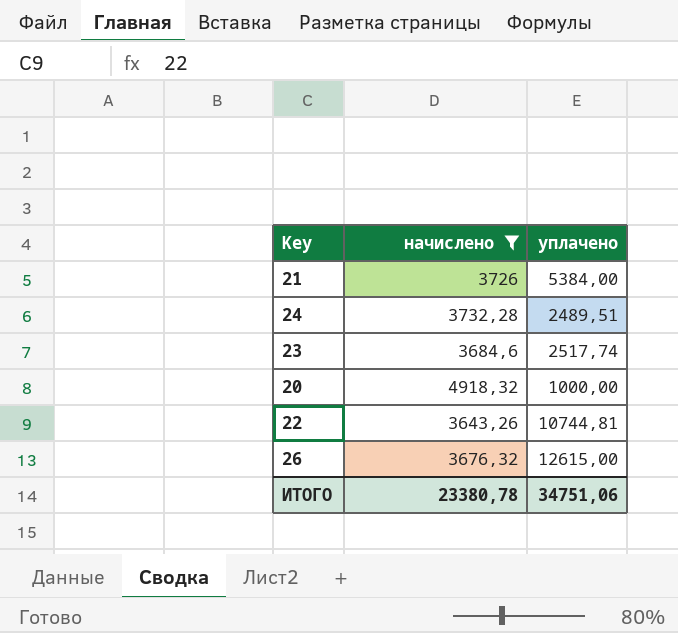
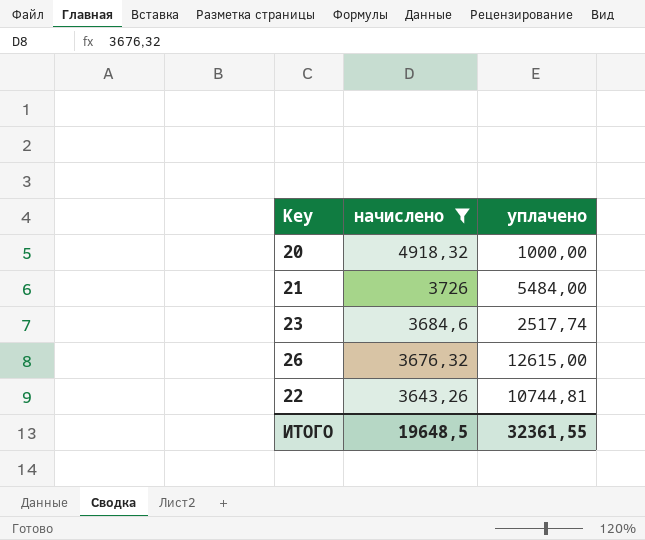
row order: none -> начислено descending
row 24: 3732,28 | 2489,51 -> none
21 | уплачено: 5384,00 -> 5484,00
ИТОГО | начислено: 23380,78 -> 19648,5
ИТОГО | уплачено: 34751,06 -> 32361,55

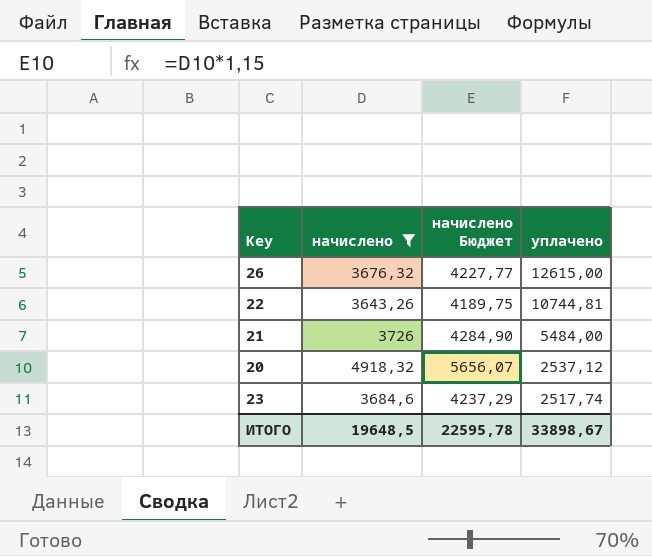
row order: начислено descending -> уплачено descending
column начислено Бюджет | formula: none -> [начислено] * 1,15
20 | уплачено: 1000,00 -> 2537,12
ИТОГО | уплачено: 32361,55 -> 33898,67

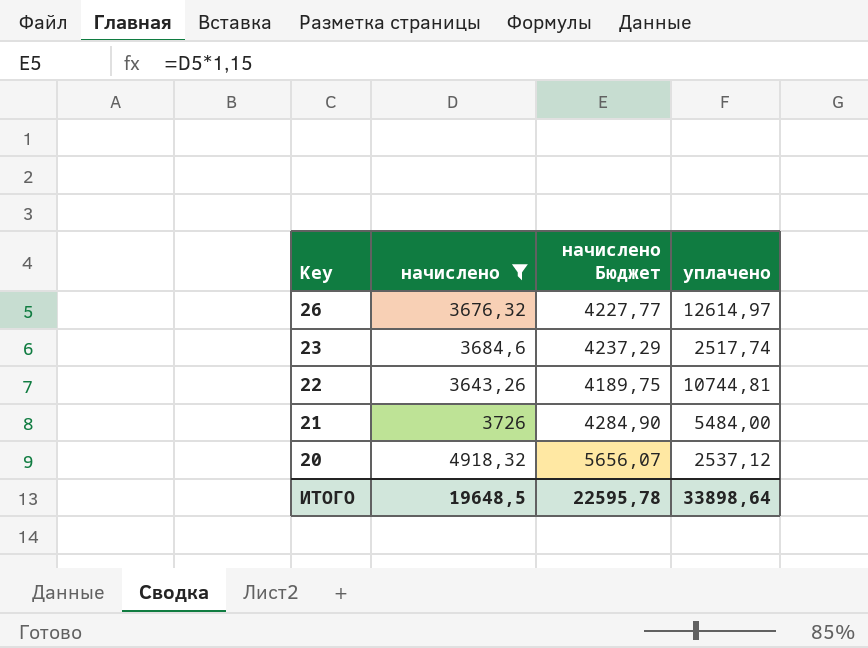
row order: уплачено descending -> Key descending
26 | уплачено: 12615,00 -> 12614,97
ИТОГО | уплачено: 33898,67 -> 33898,64

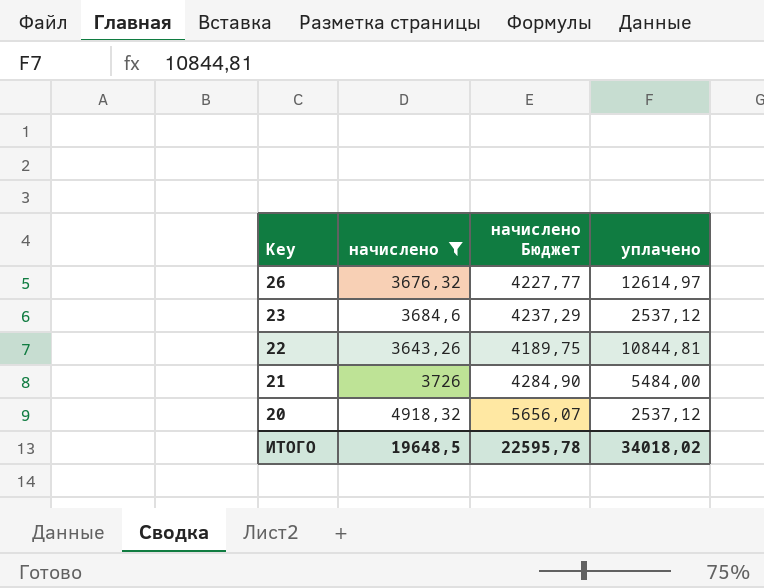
23 | уплачено: 2517,74 -> 2537,12
22 | уплачено: 10744,81 -> 10844,81
ИТОГО | уплачено: 33898,64 -> 34018,02

